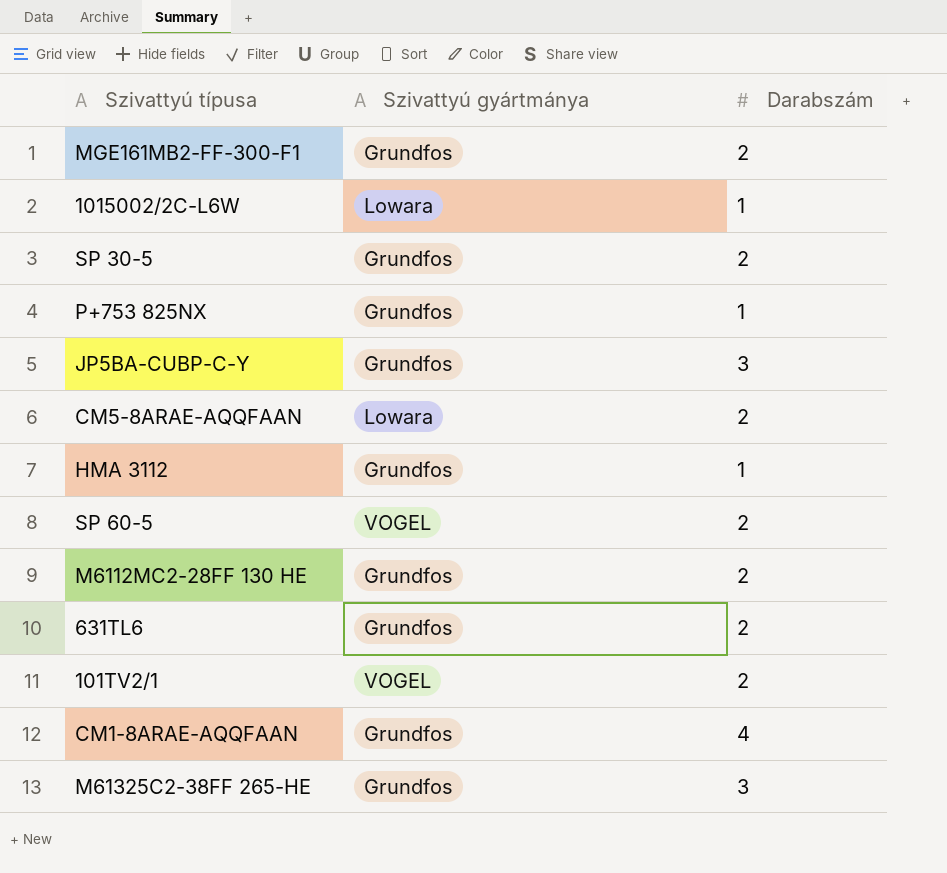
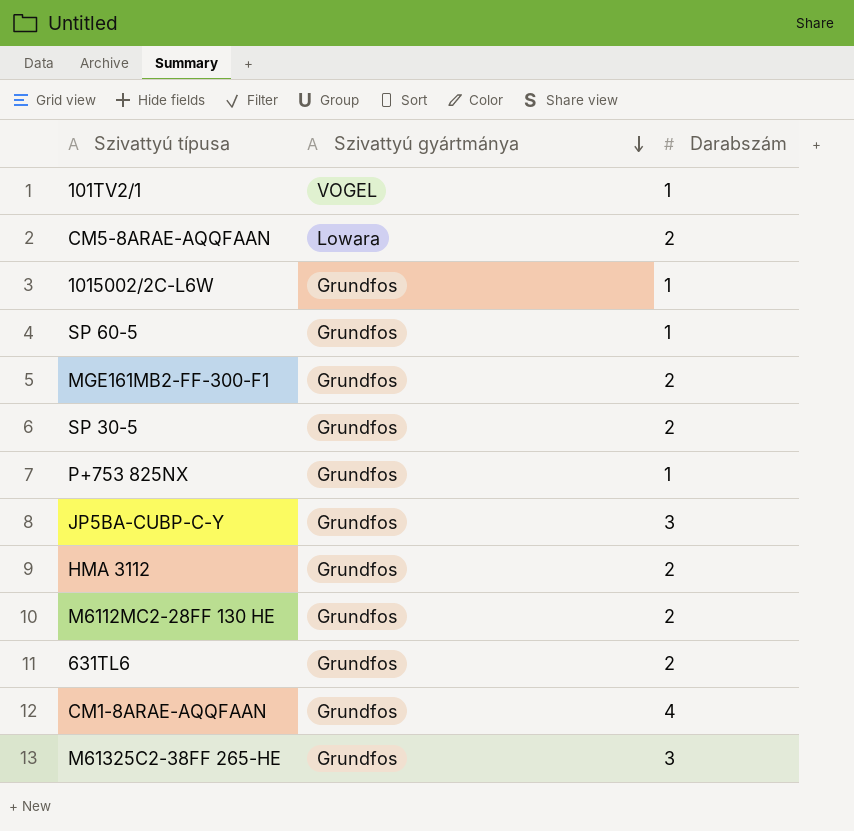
row order: none -> Szivattyú gyártmánya descending
101TV2/1 | Darabszám: 2 -> 1
1015002/2C-L6W | Szivattyú gyártmánya: Lowara -> Grundfos
SP 60-5 | Szivattyú gyártmánya: VOGEL -> Grundfos
SP 60-5 | Darabszám: 2 -> 1
HMA 3112 | Darabszám: 1 -> 2

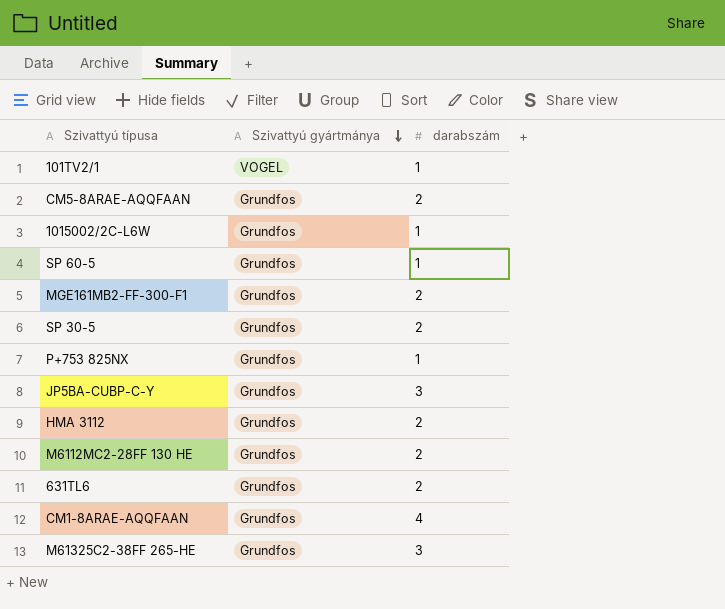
column name: Darabszám -> darabszám
CM5-8ARAE-AQQFAAN | Szivattyú gyártmánya: Lowara -> Grundfos

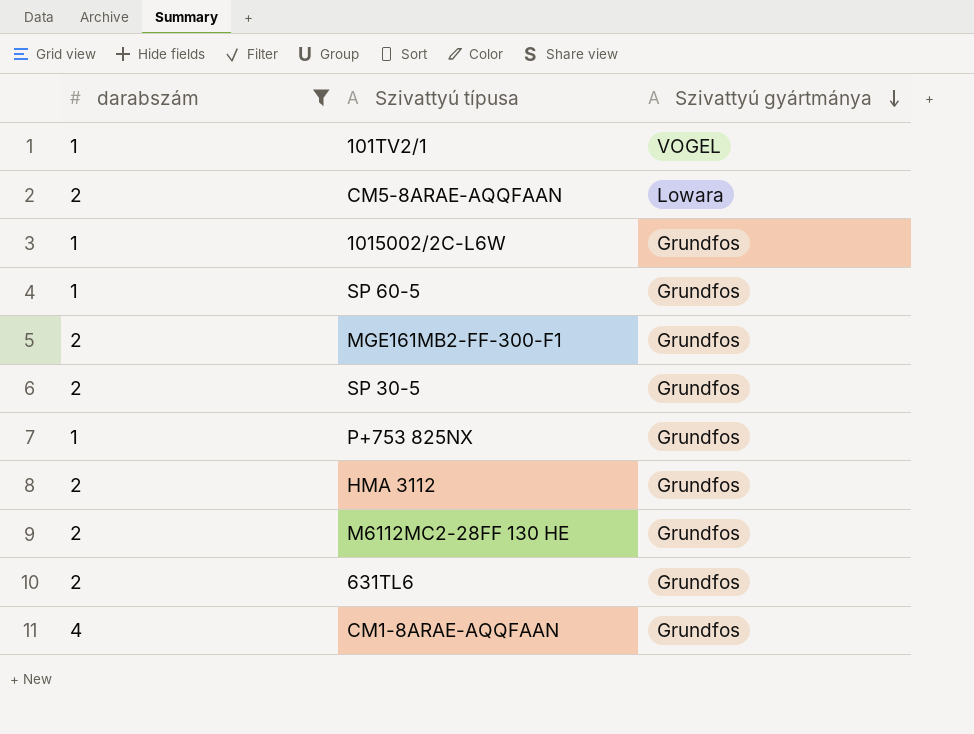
filter: none -> darabszám != 3
column darabszám | position: 3 -> 1
CM5-8ARAE-AQQFAAN | Szivattyú gyártmánya: Grundfos -> Lowara

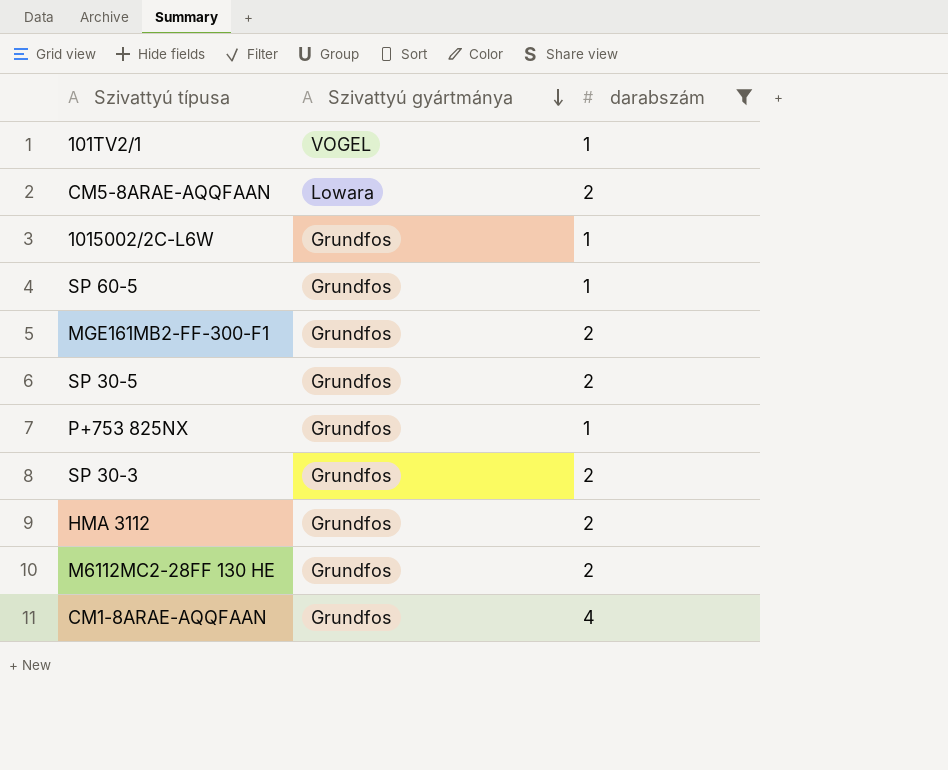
column darabszám | position: 1 -> 3
row 631TL6: 2 | Grundfos -> none
row SP 30-3: none -> Grundfos | 2

